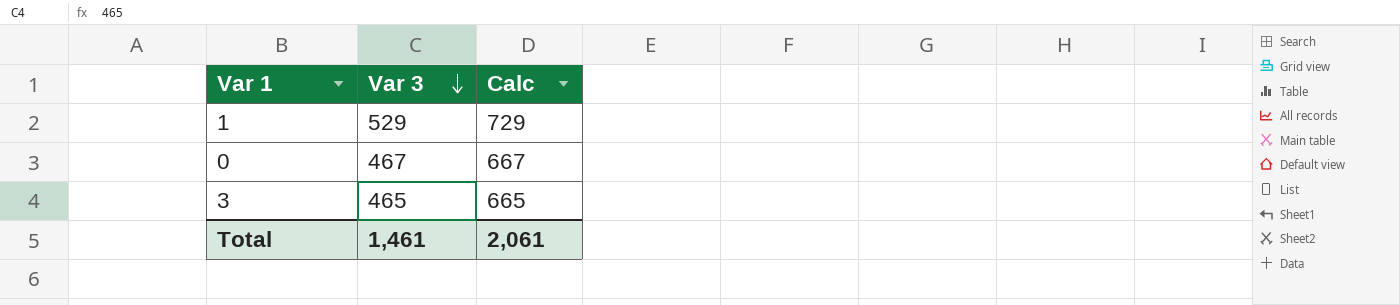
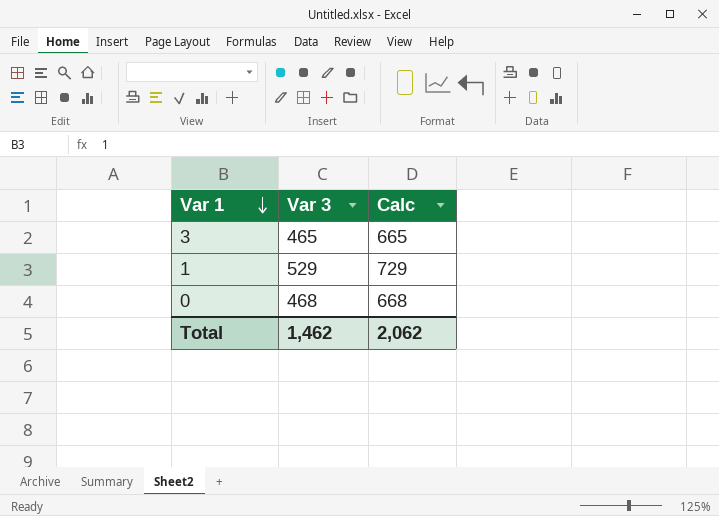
row order: Var 3 descending -> Var 1 descending
0 | Var 3: 467 -> 468
0 | Calc: 667 -> 668
Total | Var 3: 1,461 -> 1,462
Total | Calc: 2,061 -> 2,062

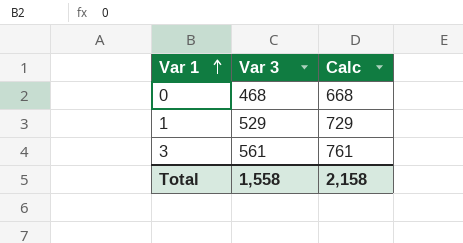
row order: Var 1 descending -> Var 1 ascending
3 | Var 3: 465 -> 561
3 | Calc: 665 -> 761
Total | Var 3: 1,462 -> 1,558
Total | Calc: 2,062 -> 2,158

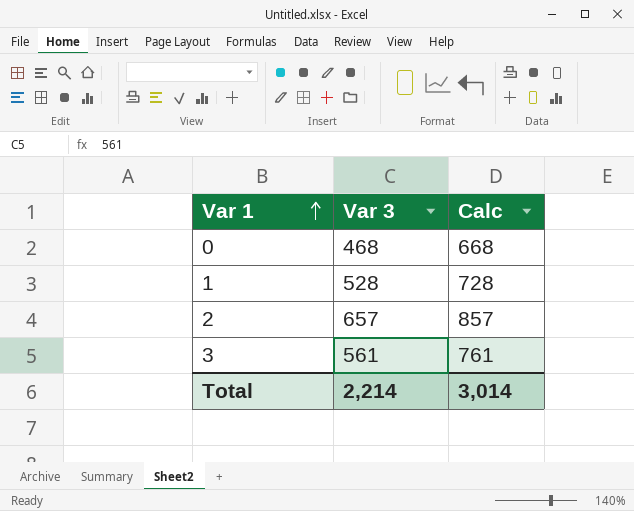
1 | Var 3: 529 -> 528
1 | Calc: 729 -> 728
row 2: none -> 657 | 857
Total | Var 3: 1,558 -> 2,214
Total | Calc: 2,158 -> 3,014

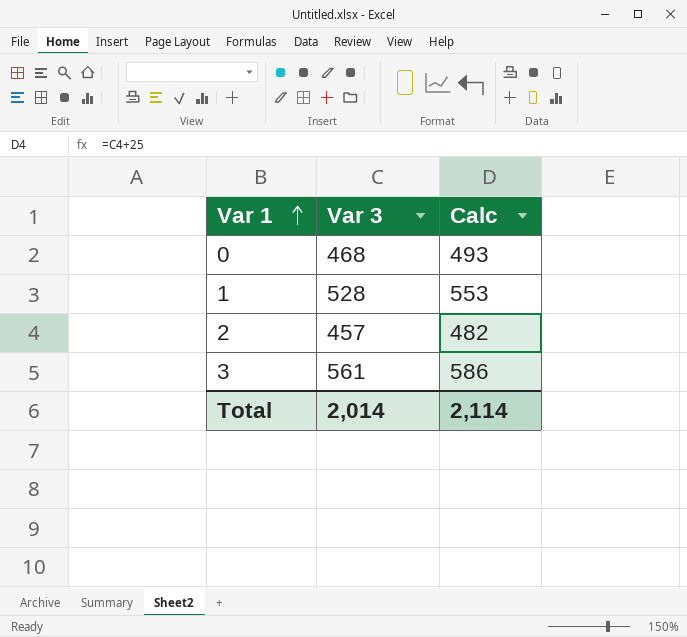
column Calc | formula: [Var 3] + 200 -> [Var 3] + 25
2 | Var 3: 657 -> 457
Total | Var 3: 2,214 -> 2,014
Total | Calc: 3,014 -> 2,114

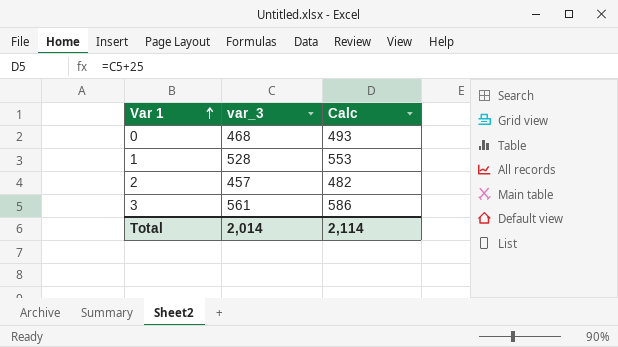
column name: Var 3 -> var_3

